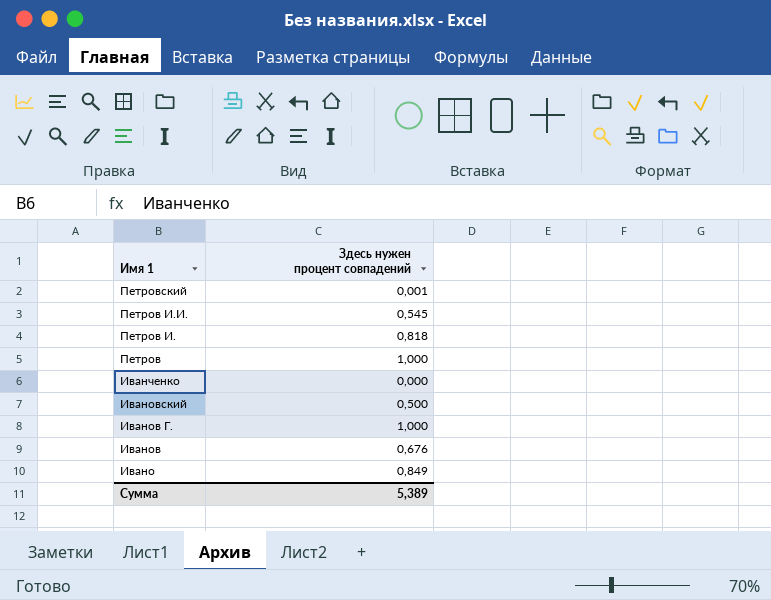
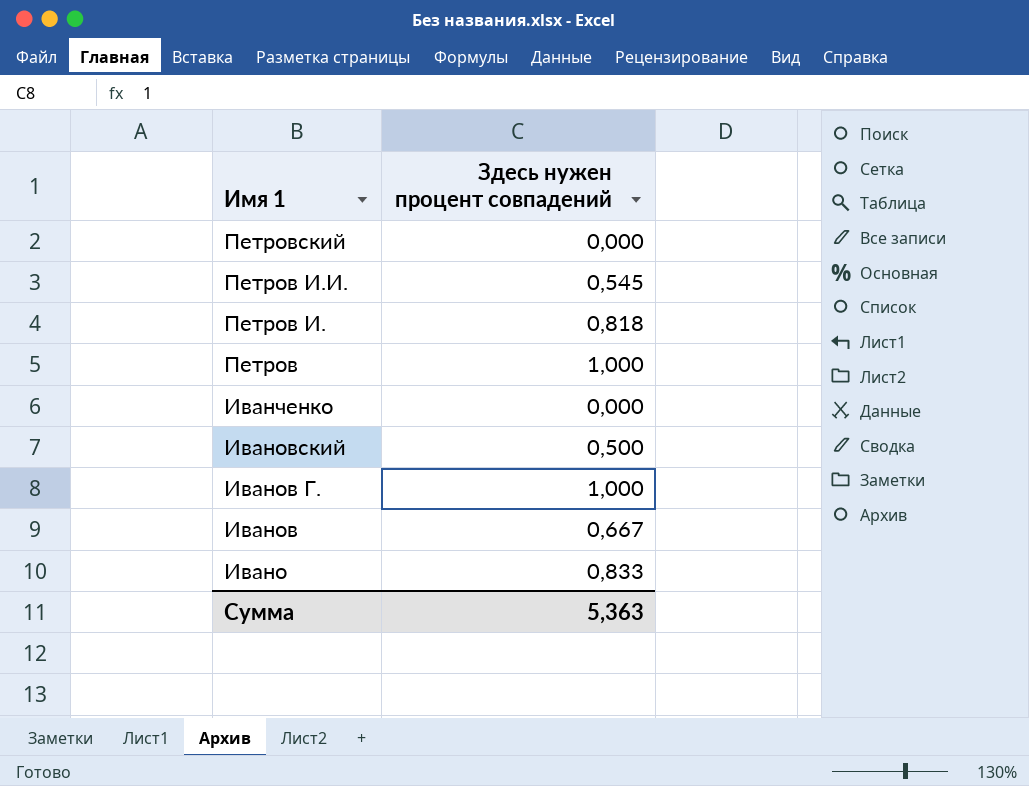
Петровский | Здесь нужен процент совпадений: 0,001 -> 0,000
Иванов | Здесь нужен процент совпадений: 0,676 -> 0,667
Ивано | Здесь нужен процент совпадений: 0,849 -> 0,833
Сумма | Здесь нужен процент совпадений: 5,389 -> 5,363

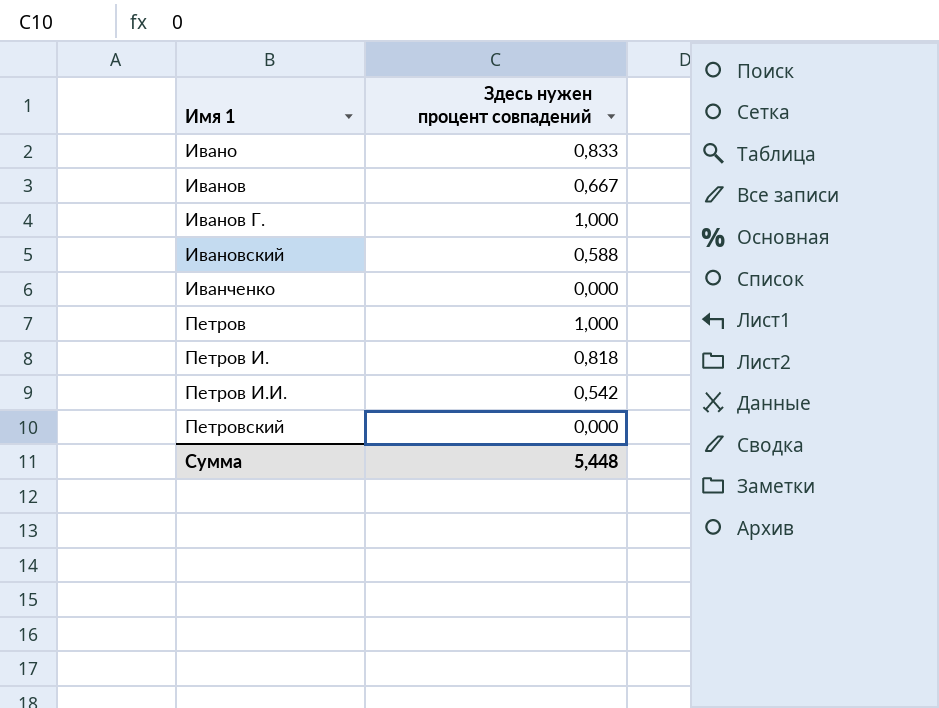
row order: Имя 1 descending -> Имя 1 ascending
Ивановский | Здесь нужен процент совпадений: 0,500 -> 0,588
Петров И.И. | Здесь нужен процент совпадений: 0,545 -> 0,542
Сумма | Здесь нужен процент совпадений: 5,363 -> 5,448

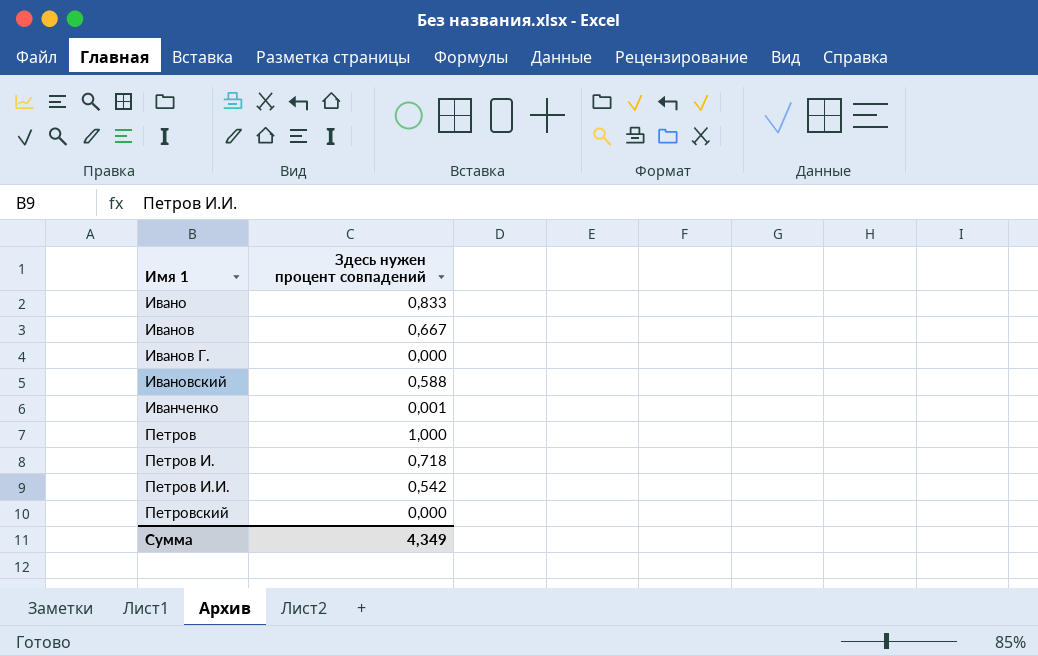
Иванов Г. | Здесь нужен процент совпадений: 1,000 -> 0,000
Иванченко | Здесь нужен процент совпадений: 0,000 -> 0,001
Петров И. | Здесь нужен процент совпадений: 0,818 -> 0,718
Сумма | Здесь нужен процент совпадений: 5,448 -> 4,349

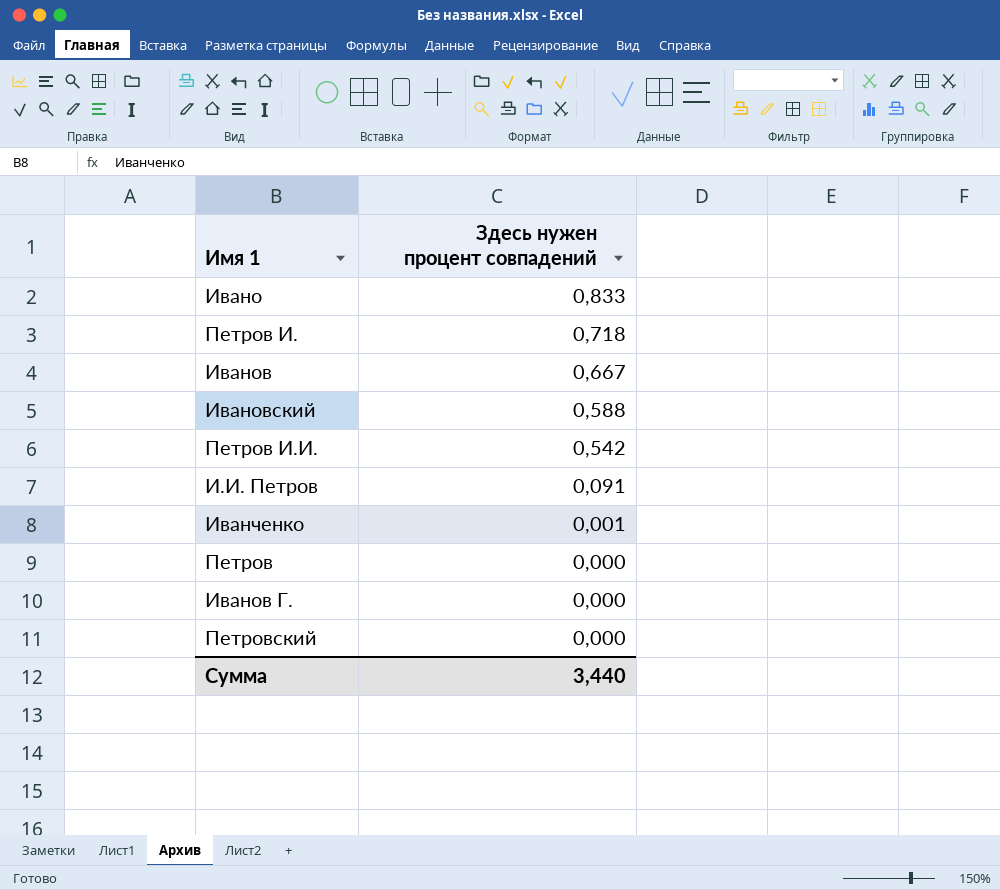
row order: Имя 1 ascending -> Здесь нужен процент совпадений descending
row И.И. Петров: none -> 0,091
Петров | Здесь нужен процент совпадений: 1,000 -> 0,000
Сумма | Здесь нужен процент совпадений: 4,349 -> 3,440

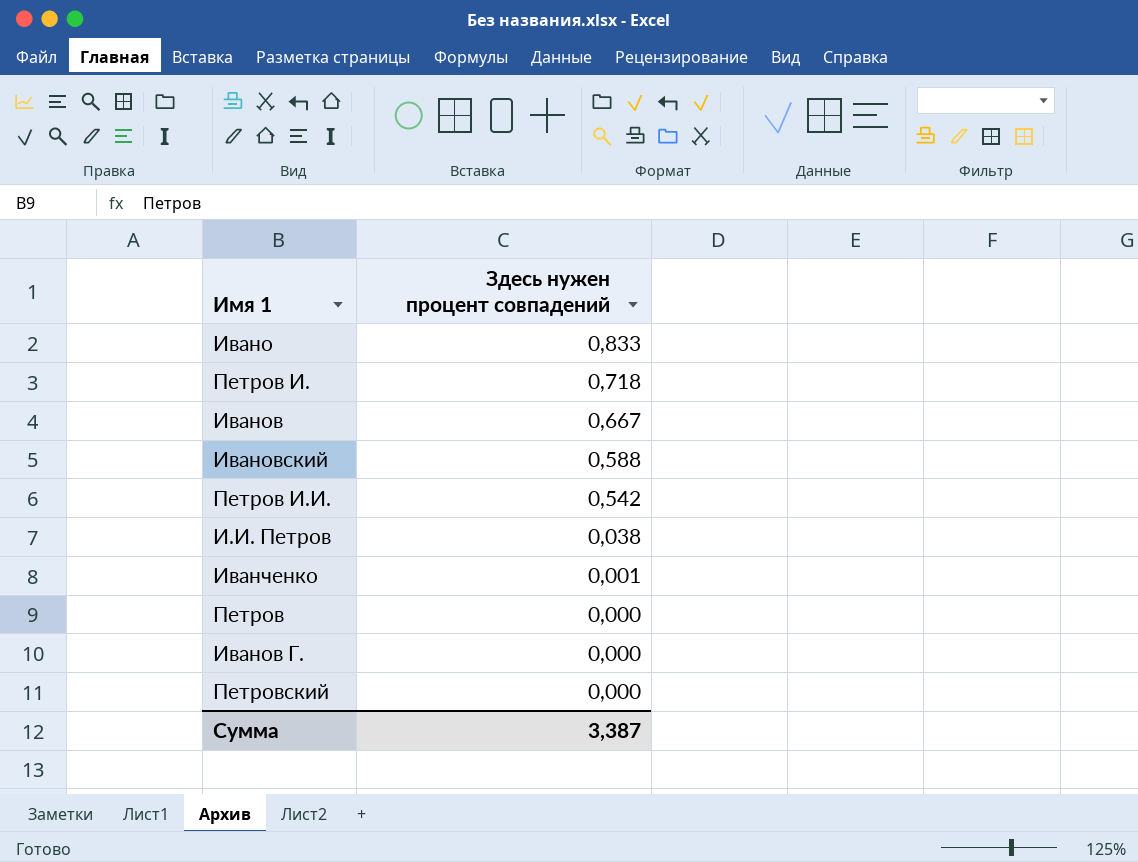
И.И. Петров | Здесь нужен процент совпадений: 0,091 -> 0,038
Сумма | Здесь нужен процент совпадений: 3,440 -> 3,387

